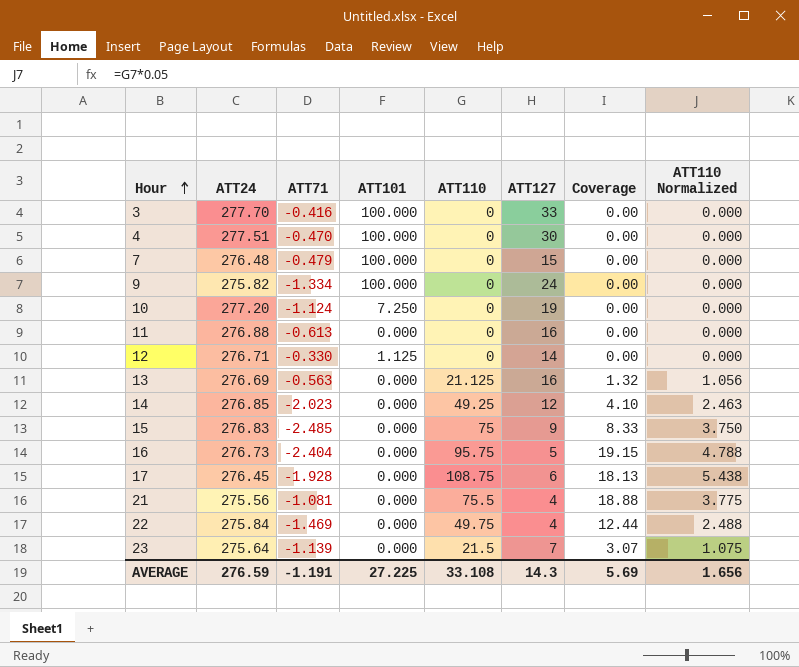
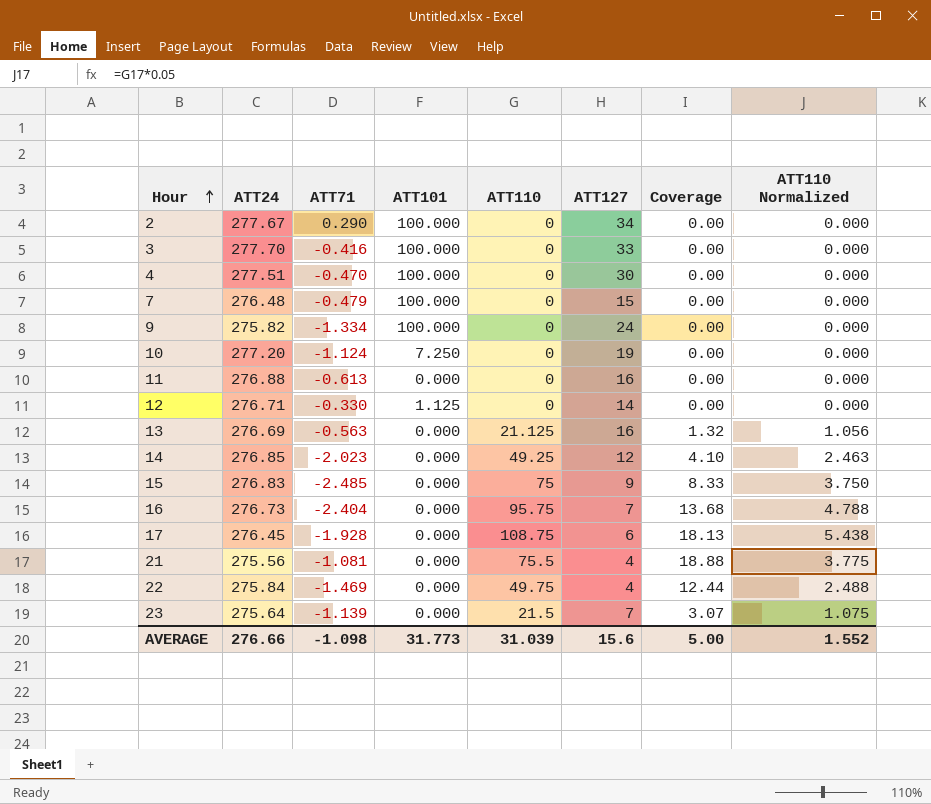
row 2: none -> 277.67 | 0.290 | 100.000 | 0 | 34 | 0.00 | 0.000
16 | ATT127: 5 -> 7
16 | Coverage: 19.15 -> 13.68
AVERAGE | ATT24: 276.59 -> 276.66
AVERAGE | ATT71: -1.191 -> -1.098
AVERAGE | ATT101: 27.225 -> 31.773
AVERAGE | ATT110: 33.108 -> 31.039
AVERAGE | ATT127: 14.3 -> 15.6
AVERAGE | Coverage: 5.69 -> 5.00
AVERAGE | ATT110 Normalized: 1.656 -> 1.552

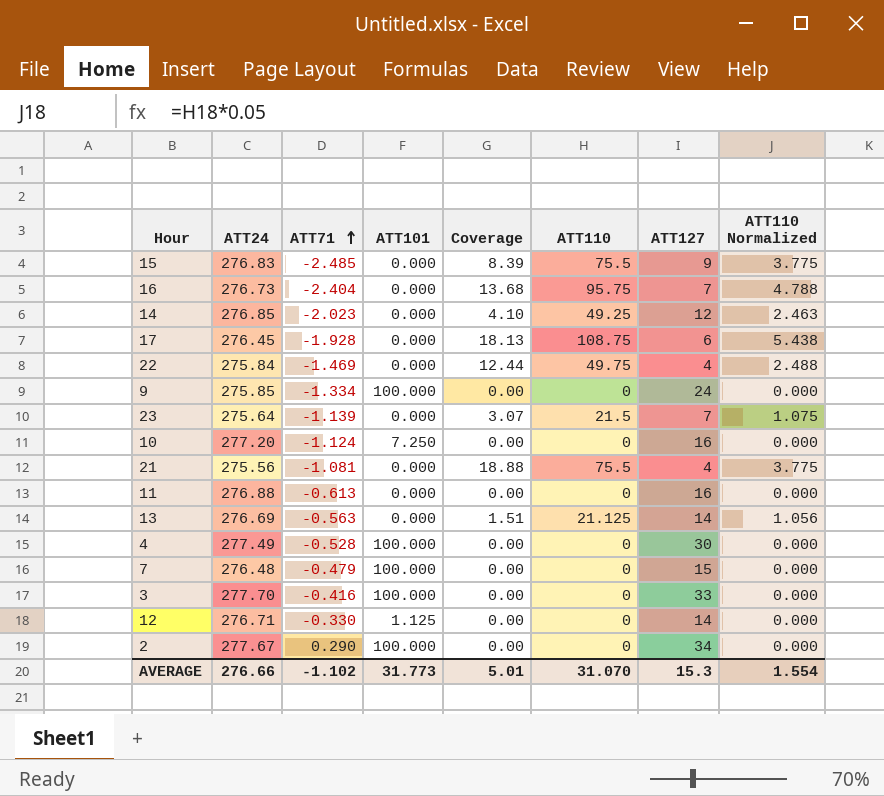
row order: Hour ascending -> ATT71 ascending
column Coverage | position: 7 -> 5
15 | Coverage: 8.33 -> 8.39
15 | ATT110: 75 -> 75.5
15 | ATT110 Normalized: 3.750 -> 3.775
9 | ATT24: 275.82 -> 275.85
10 | ATT127: 19 -> 16
13 | Coverage: 1.32 -> 1.51
13 | ATT127: 16 -> 14
4 | ATT24: 277.51 -> 277.49
4 | ATT71: -0.470 -> -0.528
AVERAGE | ATT71: -1.098 -> -1.102
AVERAGE | Coverage: 5.00 -> 5.01
AVERAGE | ATT110: 31.039 -> 31.070
AVERAGE | ATT127: 15.6 -> 15.3
AVERAGE | ATT110 Normalized: 1.552 -> 1.554

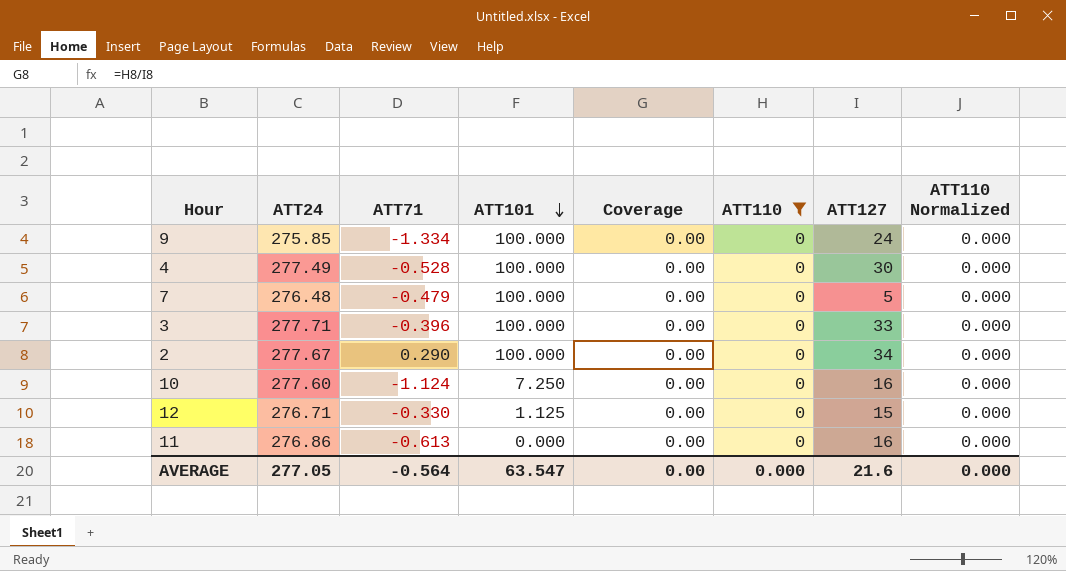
filter: none -> ATT110 = 0
row order: ATT71 ascending -> ATT101 descending
7 | ATT127: 15 -> 5
3 | ATT24: 277.70 -> 277.71
3 | ATT71: -0.416 -> -0.396
10 | ATT24: 277.20 -> 277.60
12 | ATT127: 14 -> 15
11 | ATT24: 276.88 -> 276.86
AVERAGE | ATT24: 276.66 -> 277.05
AVERAGE | ATT71: -1.102 -> -0.564
AVERAGE | ATT101: 31.773 -> 63.547
AVERAGE | Coverage: 5.01 -> 0.00
AVERAGE | ATT110: 31.070 -> 0.000
AVERAGE | ATT127: 15.3 -> 21.6
AVERAGE | ATT110 Normalized: 1.554 -> 0.000

